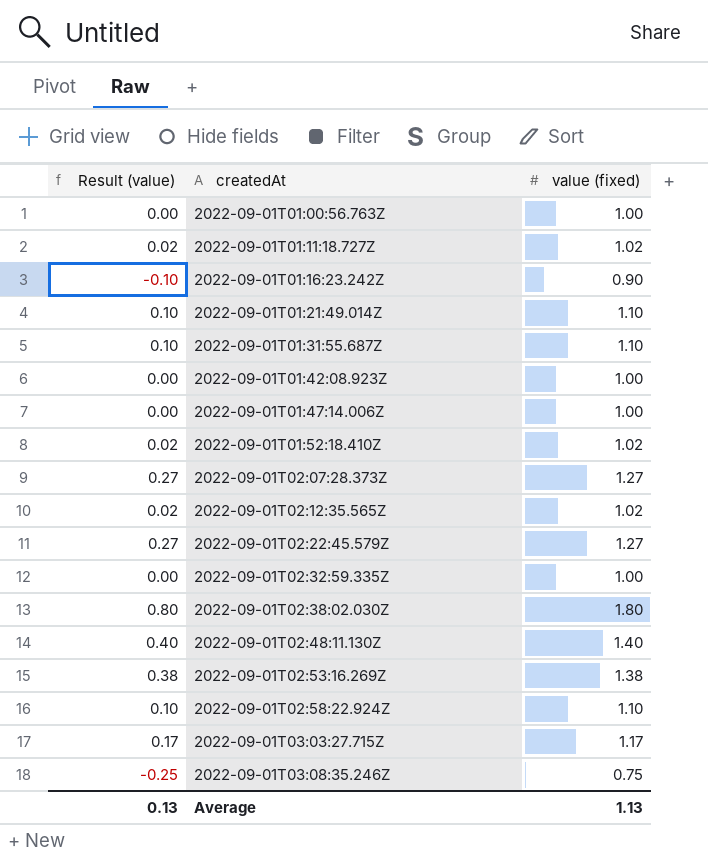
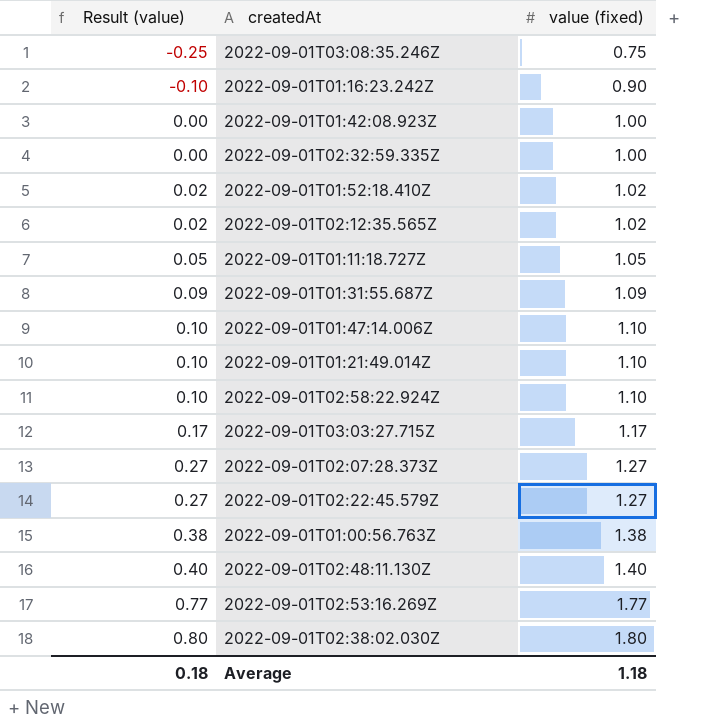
row order: createdAt ascending -> Result (value) ascending
2022-09-01T01:11:18.727Z | Result (value): 0.02 -> 0.05
2022-09-01T01:11:18.727Z | value (fixed): 1.02 -> 1.05
2022-09-01T01:31:55.687Z | Result (value): 0.10 -> 0.09
2022-09-01T01:31:55.687Z | value (fixed): 1.10 -> 1.09
2022-09-01T01:47:14.006Z | Result (value): 0.00 -> 0.10
2022-09-01T01:47:14.006Z | value (fixed): 1.00 -> 1.10
2022-09-01T01:00:56.763Z | Result (value): 0.00 -> 0.38
2022-09-01T01:00:56.763Z | value (fixed): 1.00 -> 1.38
2022-09-01T02:53:16.269Z | Result (value): 0.38 -> 0.77
2022-09-01T02:53:16.269Z | value (fixed): 1.38 -> 1.77
Average | Result (value): 0.13 -> 0.18
Average | value (fixed): 1.13 -> 1.18

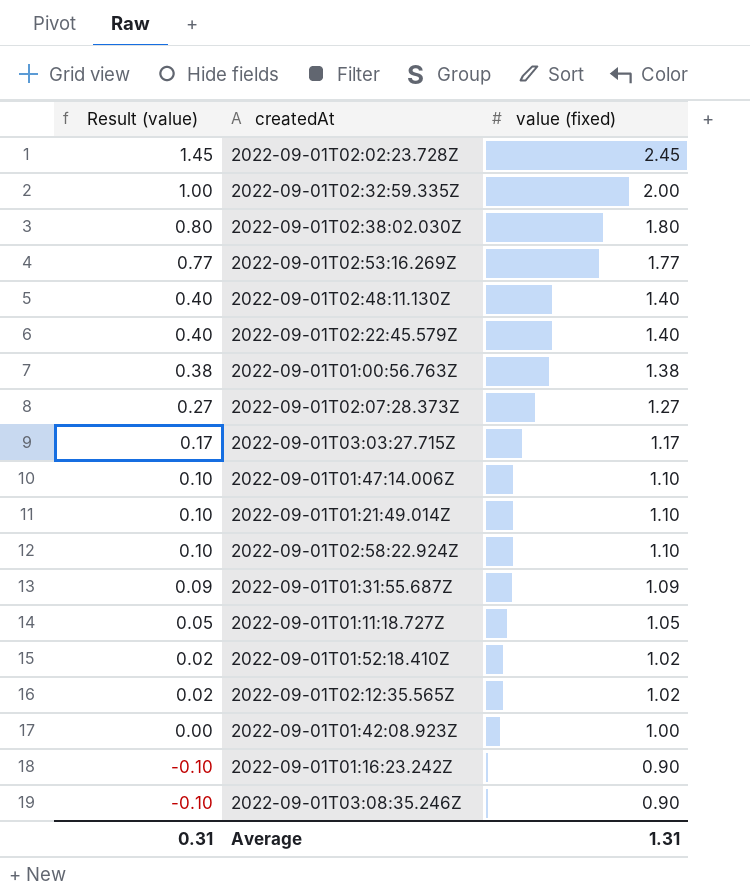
row order: Result (value) ascending -> Result (value) descending
row 2022-09-01T02:02:23.728Z: none -> 1.45 | 2.45
2022-09-01T02:32:59.335Z | Result (value): 0.00 -> 1.00
2022-09-01T02:32:59.335Z | value (fixed): 1.00 -> 2.00
2022-09-01T02:22:45.579Z | Result (value): 0.27 -> 0.40
2022-09-01T02:22:45.579Z | value (fixed): 1.27 -> 1.40
2022-09-01T03:08:35.246Z | Result (value): -0.25 -> -0.10
2022-09-01T03:08:35.246Z | value (fixed): 0.75 -> 0.90
Average | Result (value): 0.18 -> 0.31
Average | value (fixed): 1.18 -> 1.31

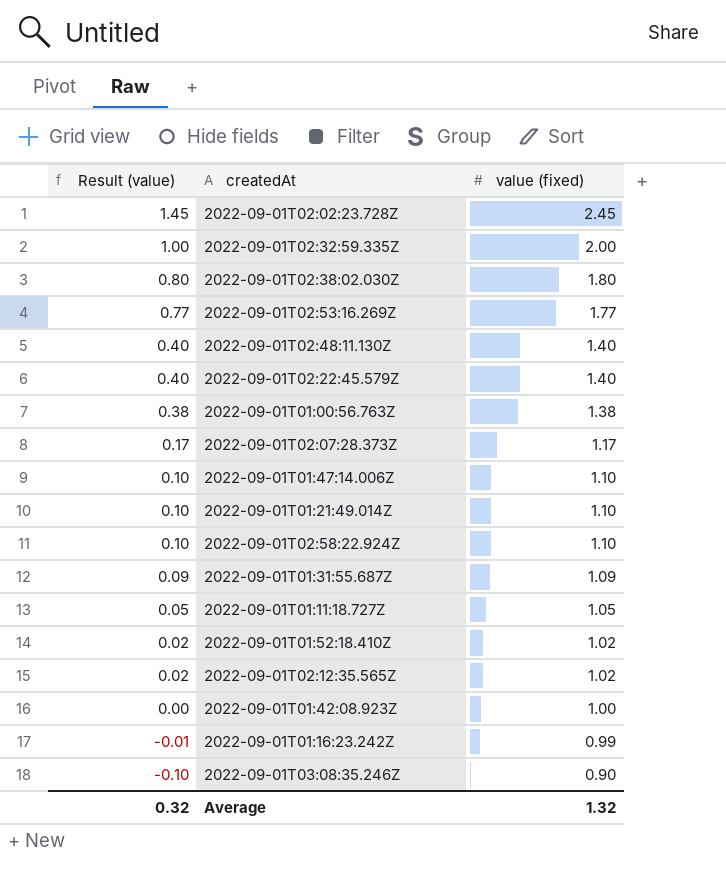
row 2022-09-01T03:03:27.715Z: 0.17 | 1.17 -> none
2022-09-01T02:07:28.373Z | Result (value): 0.27 -> 0.17
2022-09-01T02:07:28.373Z | value (fixed): 1.27 -> 1.17
2022-09-01T01:16:23.242Z | Result (value): -0.10 -> -0.01
2022-09-01T01:16:23.242Z | value (fixed): 0.90 -> 0.99
Average | Result (value): 0.31 -> 0.32
Average | value (fixed): 1.31 -> 1.32

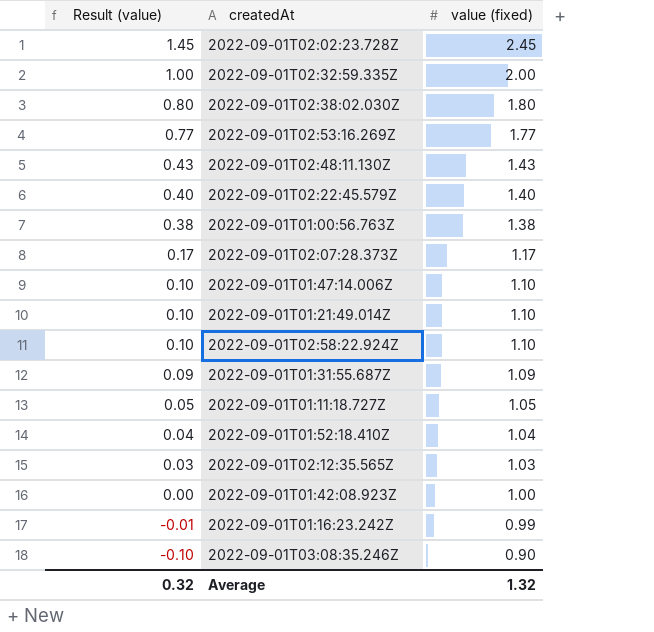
2022-09-01T02:48:11.130Z | Result (value): 0.40 -> 0.43
2022-09-01T02:48:11.130Z | value (fixed): 1.40 -> 1.43
2022-09-01T01:52:18.410Z | Result (value): 0.02 -> 0.04
2022-09-01T01:52:18.410Z | value (fixed): 1.02 -> 1.04
2022-09-01T02:12:35.565Z | Result (value): 0.02 -> 0.03
2022-09-01T02:12:35.565Z | value (fixed): 1.02 -> 1.03

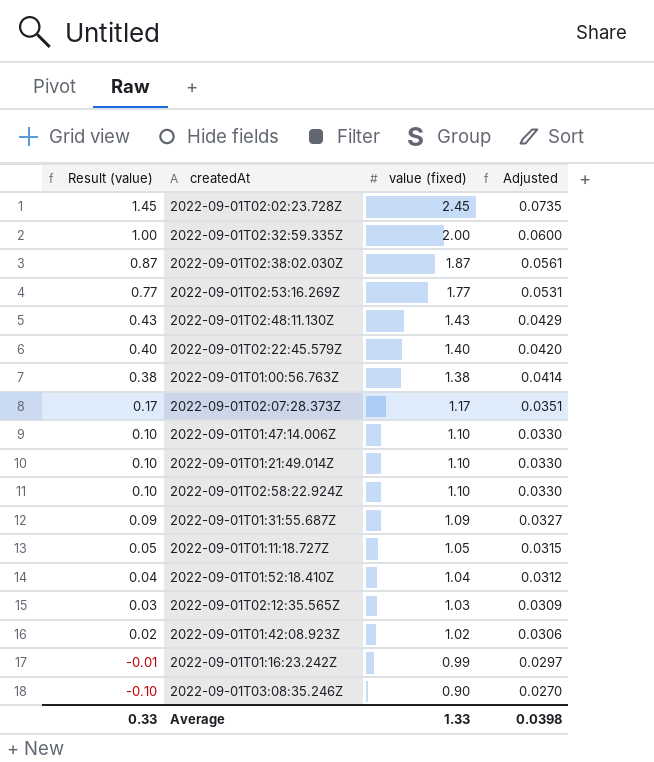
column Adjusted | formula: none -> [value (fixed)] * 0.03
2022-09-01T02:38:02.030Z | Result (value): 0.80 -> 0.87
2022-09-01T02:38:02.030Z | value (fixed): 1.80 -> 1.87
2022-09-01T01:42:08.923Z | Result (value): 0.00 -> 0.02
2022-09-01T01:42:08.923Z | value (fixed): 1.00 -> 1.02
Average | Result (value): 0.32 -> 0.33
Average | value (fixed): 1.32 -> 1.33

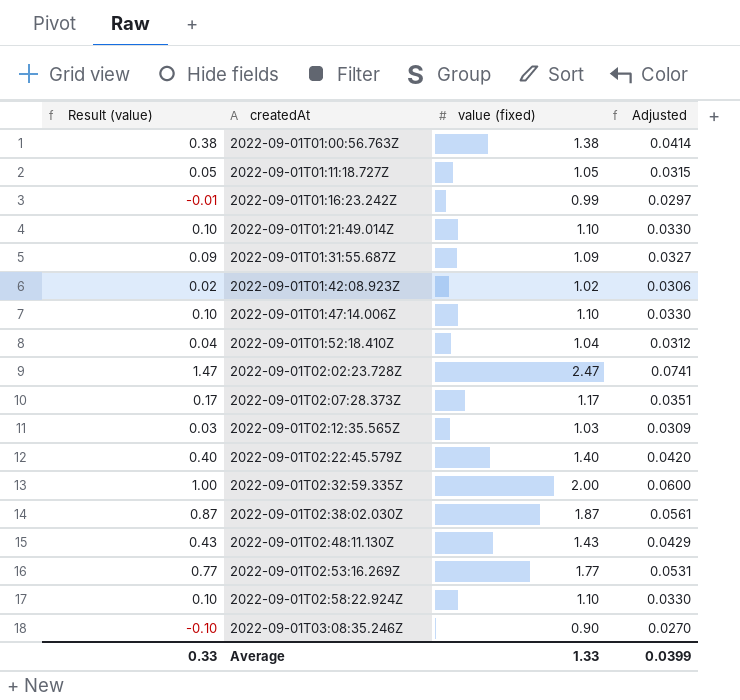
row order: Result (value) descending -> createdAt ascending
2022-09-01T02:02:23.728Z | Result (value): 1.45 -> 1.47
2022-09-01T02:02:23.728Z | value (fixed): 2.45 -> 2.47
2022-09-01T02:02:23.728Z | Adjusted: 0.0735 -> 0.0741
Average | Adjusted: 0.0398 -> 0.0399

